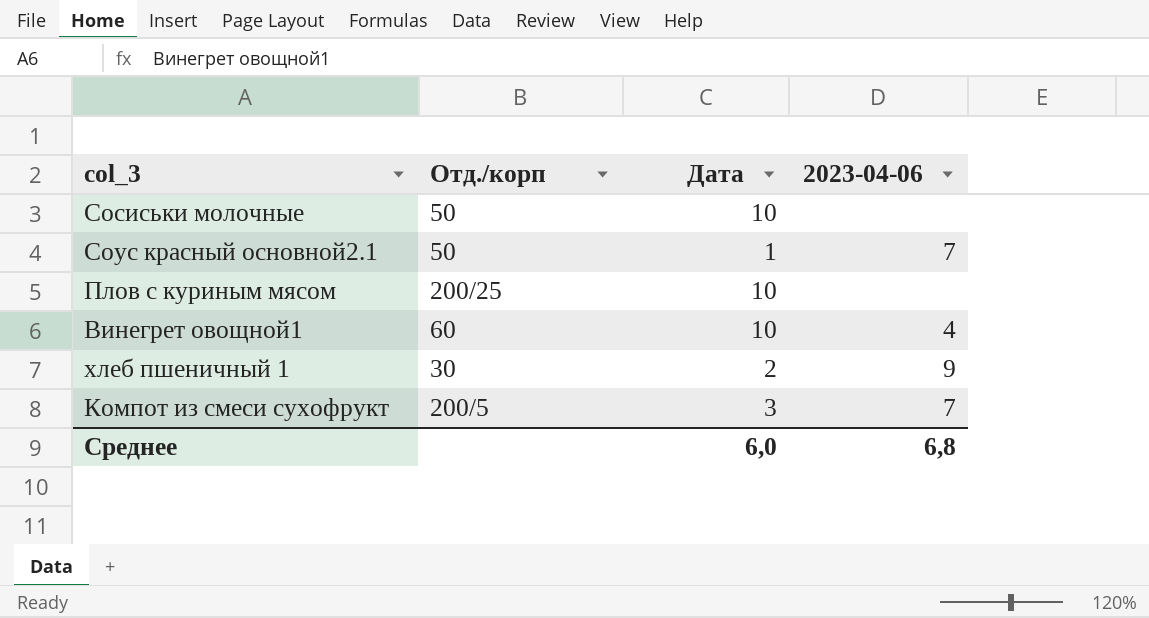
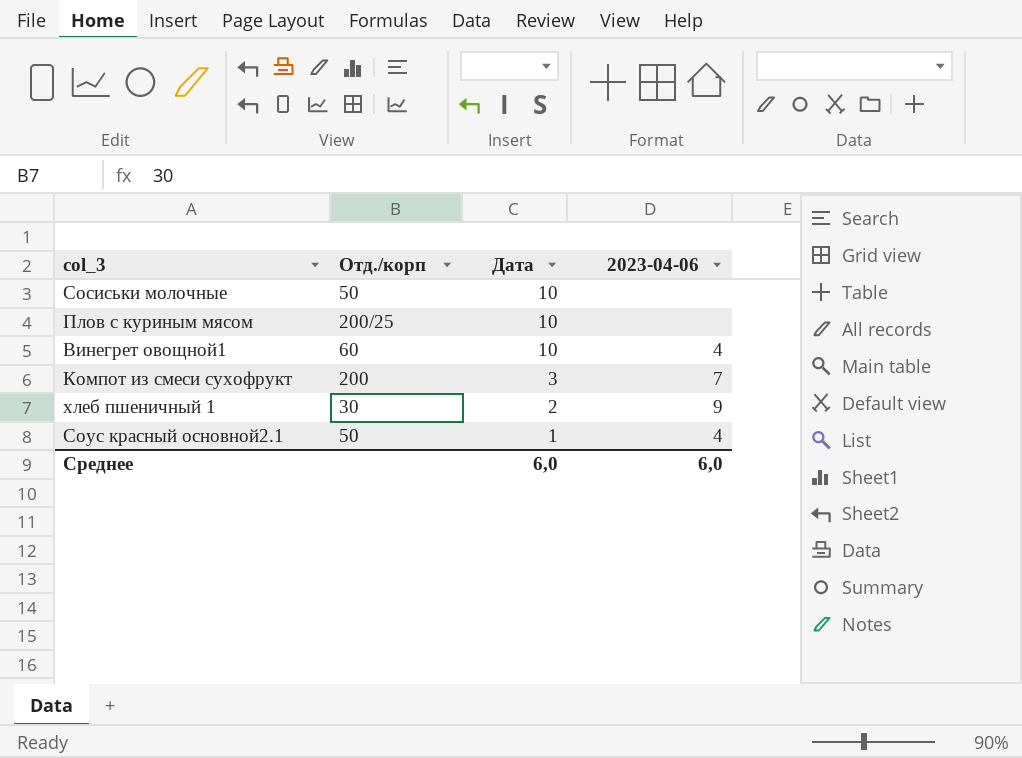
row order: none -> Дата descending
Компот из смеси сухофрукт | Отд./корп: 200/5 -> 200
Соус красный основной2.1 | 2023-04-06: 7 -> 4
Среднее | 2023-04-06: 6,8 -> 6,0

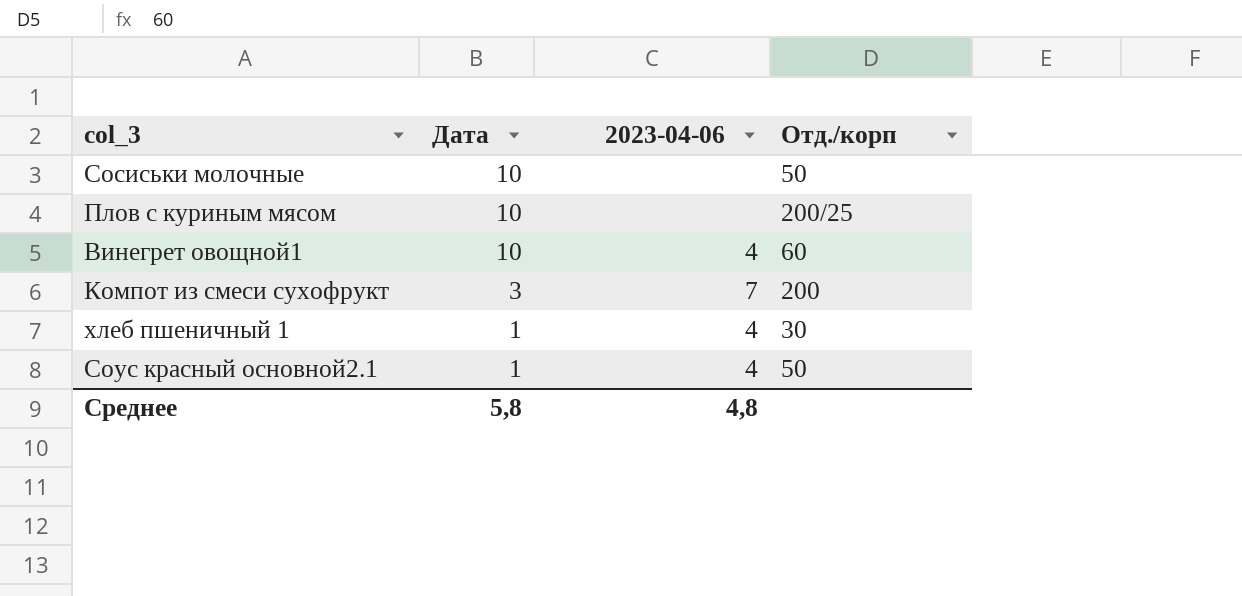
column Отд./корп | position: 2 -> 4
хлеб пшеничный 1 | Дата: 2 -> 1
хлеб пшеничный 1 | 2023-04-06: 9 -> 4
Среднее | Дата: 6,0 -> 5,8
Среднее | 2023-04-06: 6,0 -> 4,8

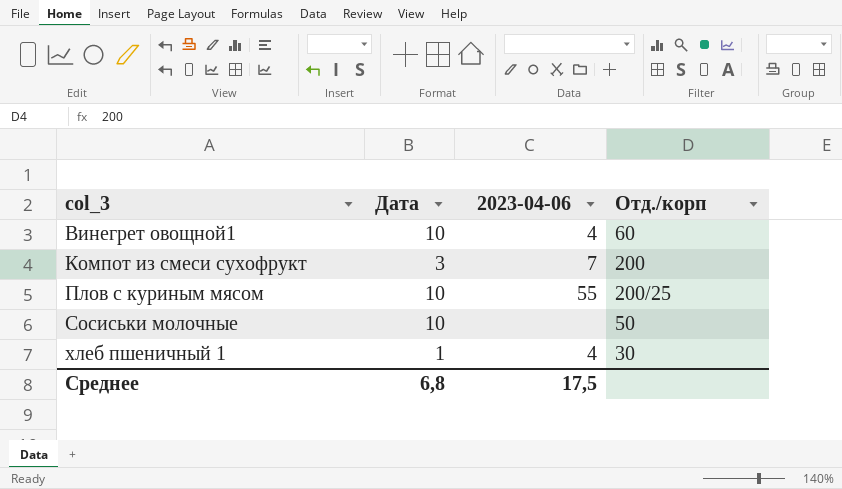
row order: Дата descending -> col_3 ascending
row Соус красный основной2.1: 1 | 4 | 50 -> none
Плов с куриным мясом | 2023-04-06: none -> 55
Среднее | Дата: 5,8 -> 6,8
Среднее | 2023-04-06: 4,8 -> 17,5

